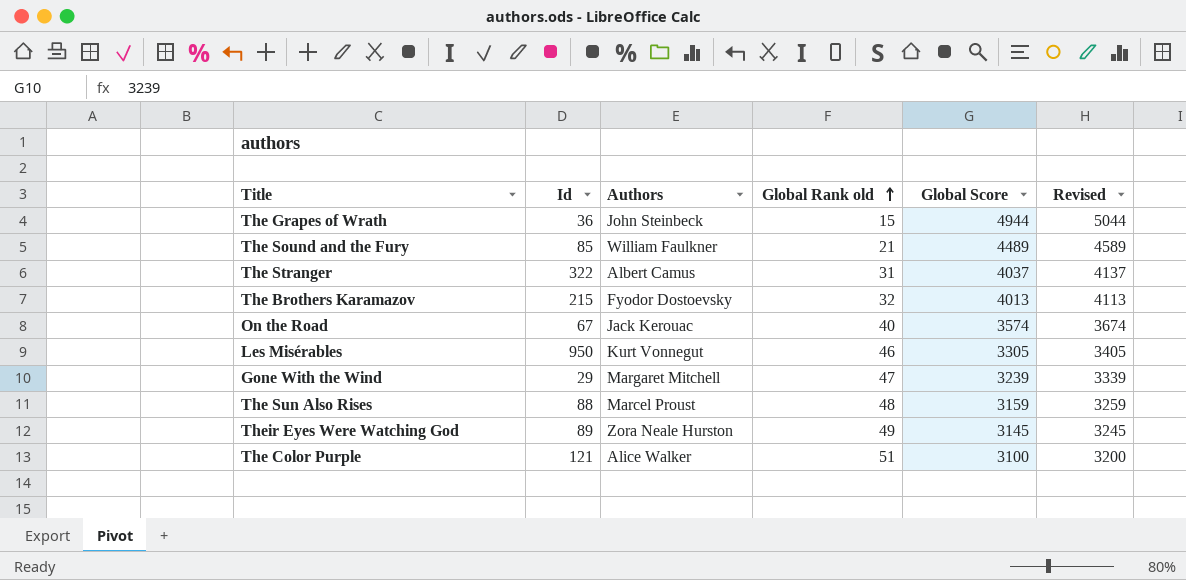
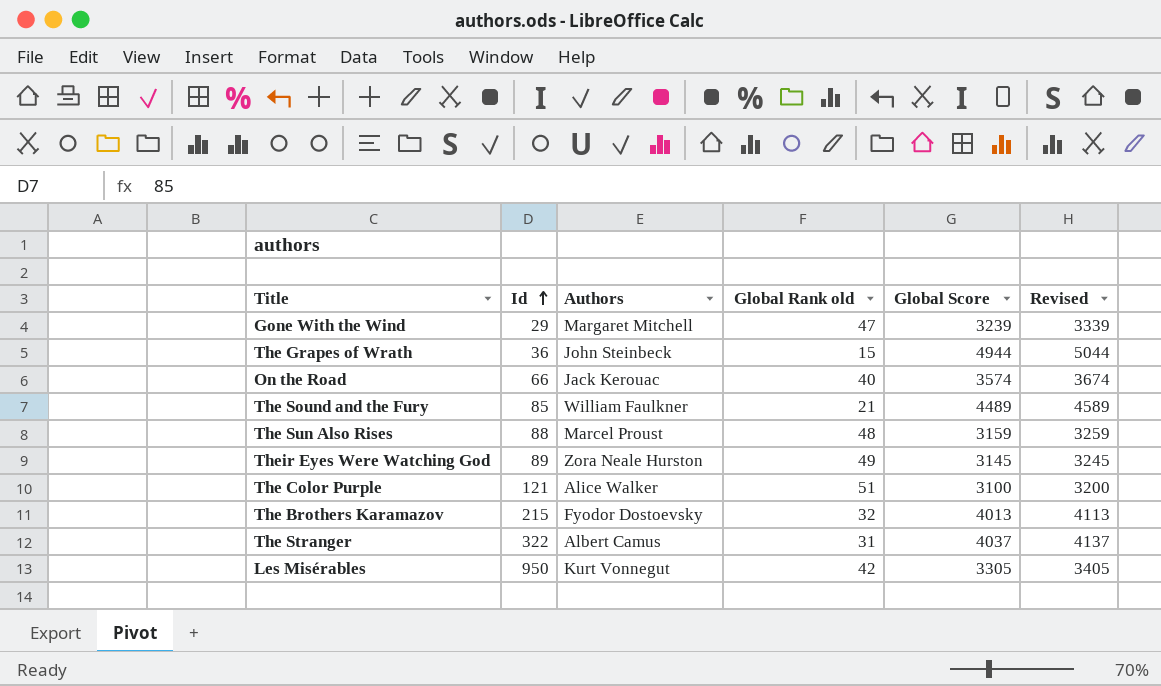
row order: Global Rank old ascending -> Id ascending
On the Road | Id: 67 -> 66
Les Misérables | Global Rank old: 46 -> 42

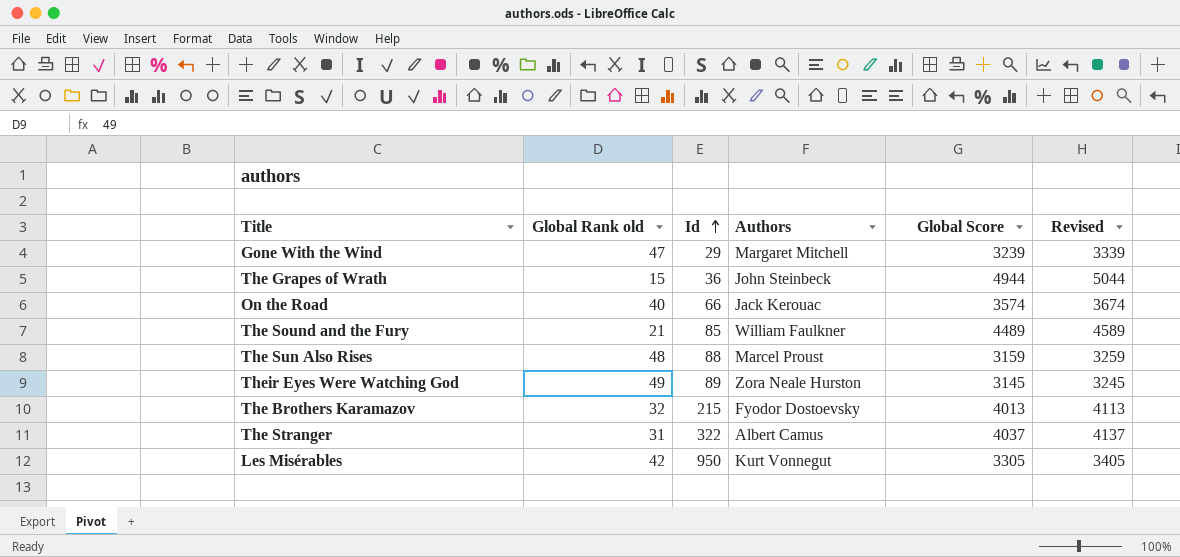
column Global Rank old | position: 4 -> 2
row The Color Purple: 121 | Alice Walker | 51 | 3100 | 3200 -> none

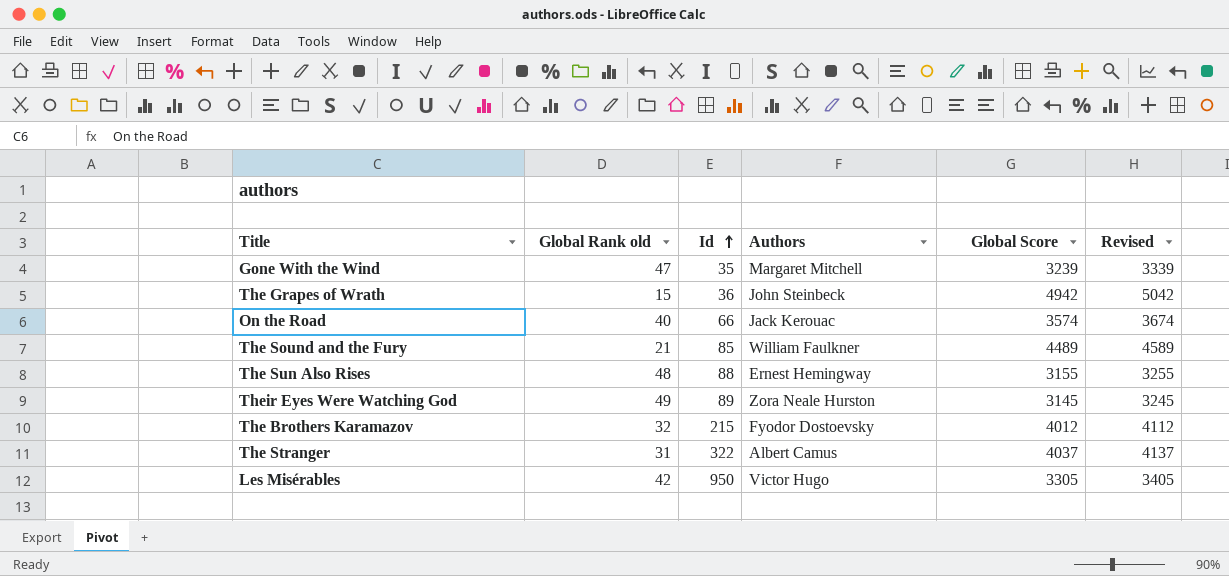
Gone With the Wind | Id: 29 -> 35
The Grapes of Wrath | Global Score: 4944 -> 4942
The Grapes of Wrath | Revised: 5044 -> 5042
The Sun Also Rises | Authors: Marcel Proust -> Ernest Hemingway
The Sun Also Rises | Global Score: 3159 -> 3155
The Sun Also Rises | Revised: 3259 -> 3255
The Brothers Karamazov | Global Score: 4013 -> 4012
The Brothers Karamazov | Revised: 4113 -> 4112
Les Misérables | Authors: Kurt Vonnegut -> Victor Hugo

